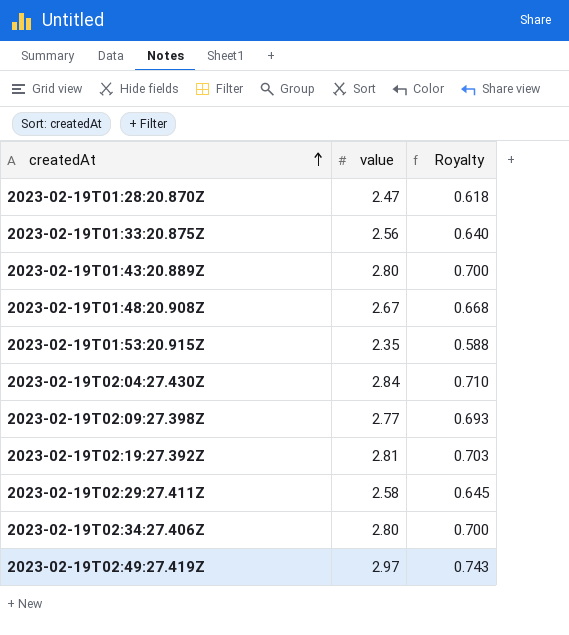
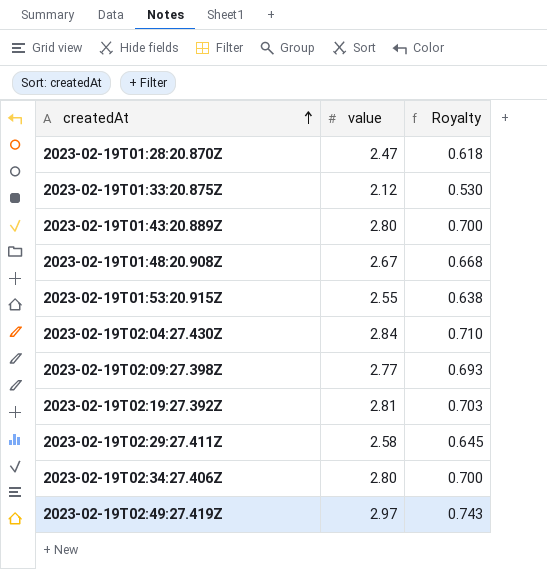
2023-02-19T01:33:20.875Z | value: 2.56 -> 2.12
2023-02-19T01:33:20.875Z | Royalty: 0.640 -> 0.530
2023-02-19T01:53:20.915Z | value: 2.35 -> 2.55
2023-02-19T01:53:20.915Z | Royalty: 0.588 -> 0.638

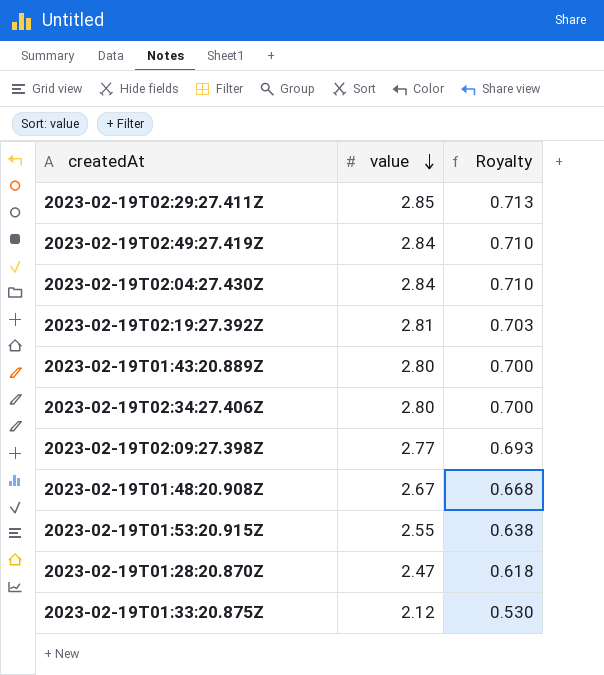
row order: createdAt ascending -> value descending
2023-02-19T02:29:27.411Z | value: 2.58 -> 2.85
2023-02-19T02:29:27.411Z | Royalty: 0.645 -> 0.713
2023-02-19T02:49:27.419Z | value: 2.97 -> 2.84
2023-02-19T02:49:27.419Z | Royalty: 0.743 -> 0.710

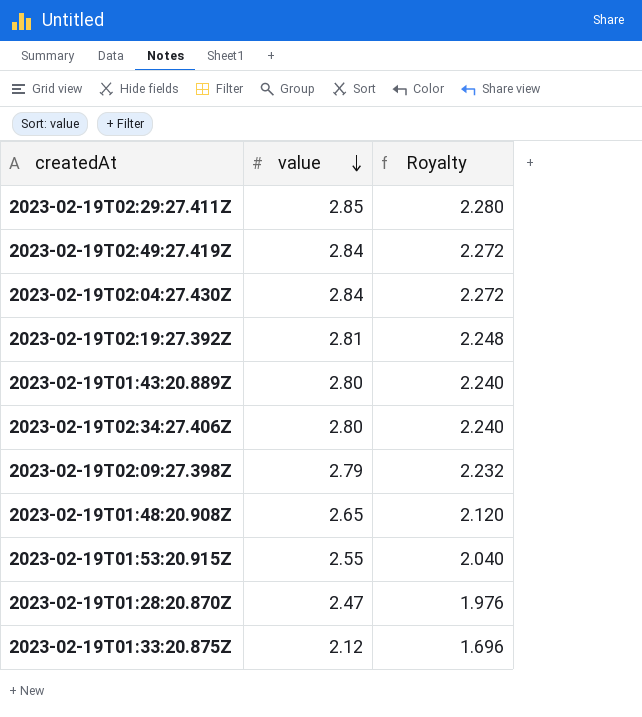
column Royalty | formula: [value] * 0.25 -> [value] * 0.8
2023-02-19T02:09:27.398Z | value: 2.77 -> 2.79
2023-02-19T01:48:20.908Z | value: 2.67 -> 2.65

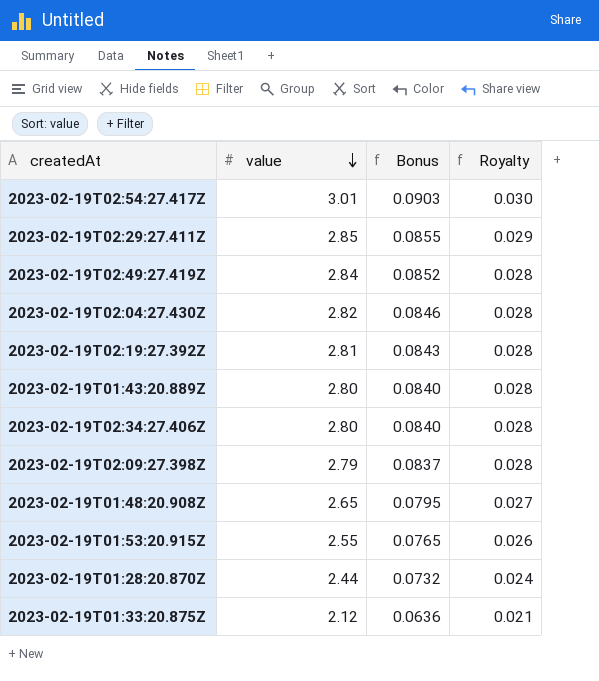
column Bonus | formula: none -> [value] * 0.03
column Royalty | formula: [value] * 0.8 -> [value] * 0.01
row 2023-02-19T02:54:27.417Z: none -> 3.01 | 0.0903 | 0.030
2023-02-19T02:04:27.430Z | value: 2.84 -> 2.82
2023-02-19T01:28:20.870Z | value: 2.47 -> 2.44

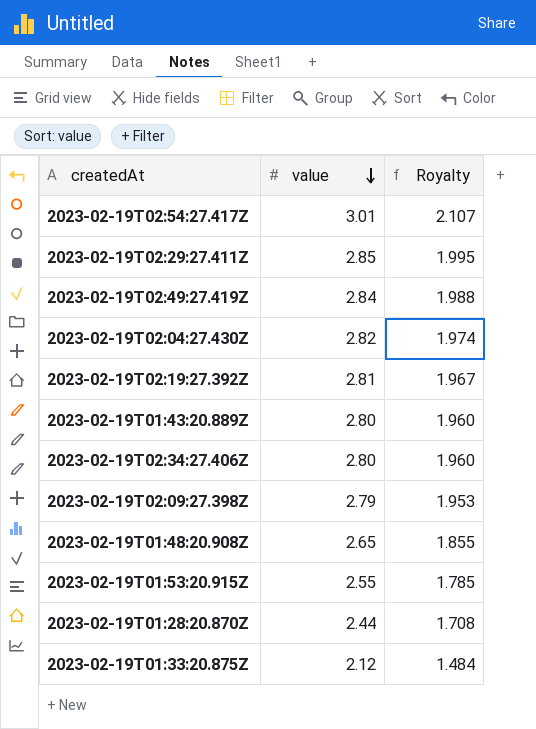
column Bonus | formula: [value] * 0.03 -> none
column Royalty | formula: [value] * 0.01 -> [value] * 0.7

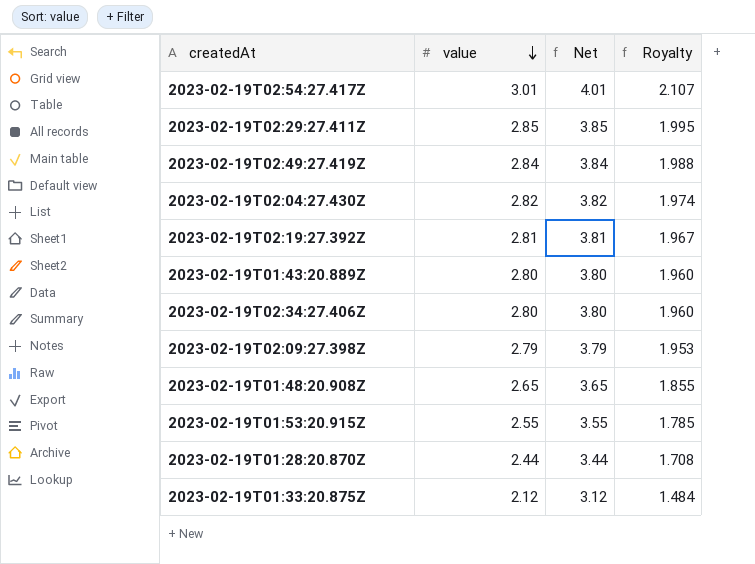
column Net | formula: none -> [value] + 1

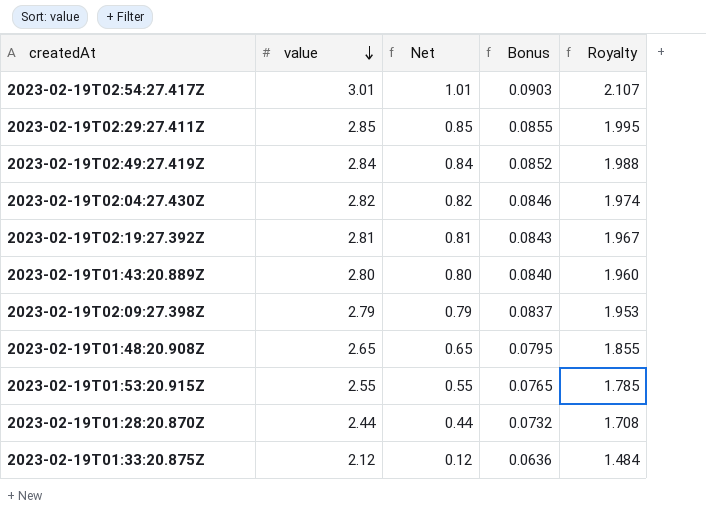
column Net | formula: [value] + 1 -> [value] - 2
column Bonus | formula: none -> [value] * 0.03
row 2023-02-19T02:34:27.406Z: 2.80 | 3.80 | 1.960 -> none

